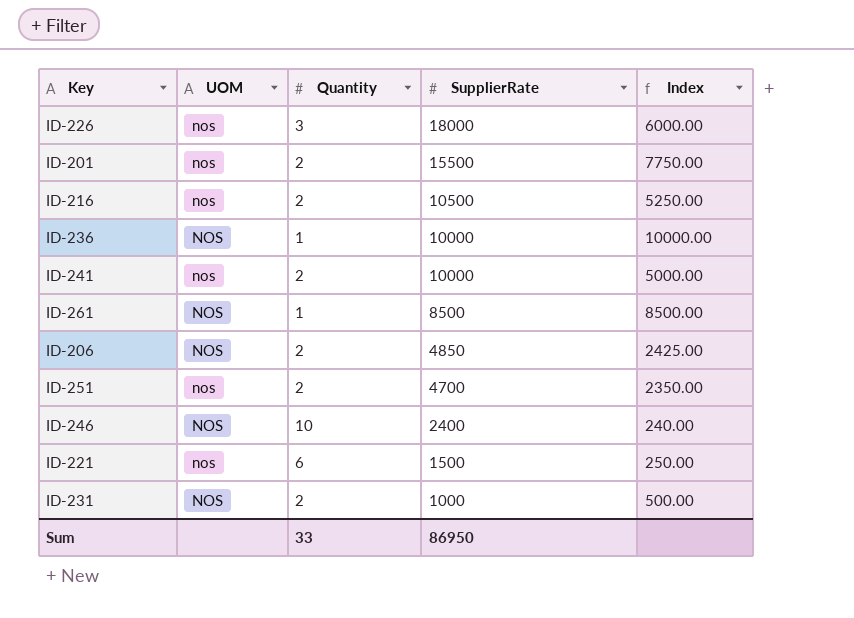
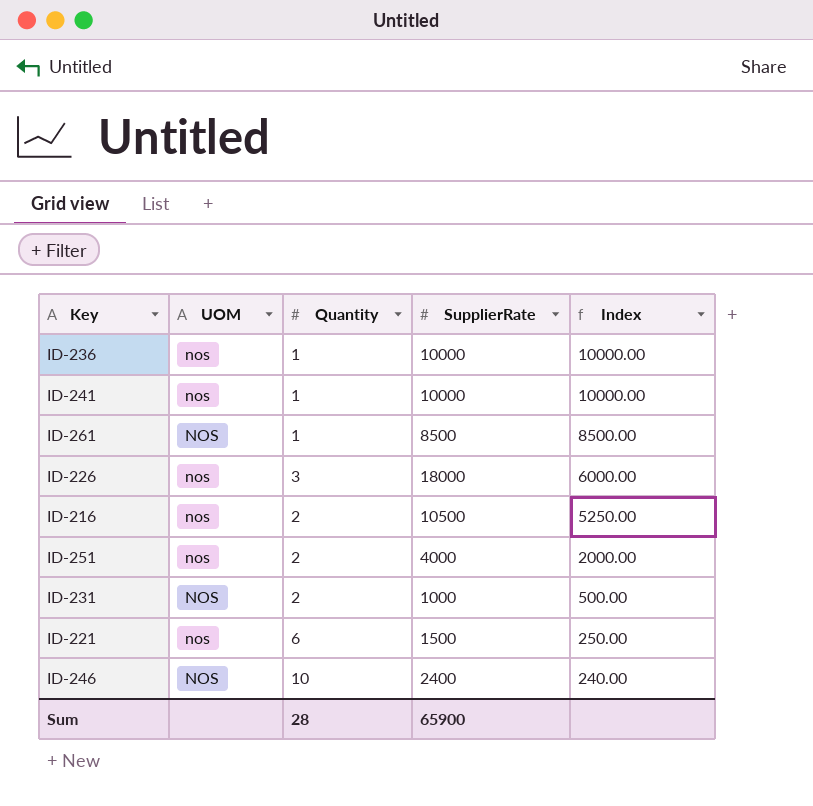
row order: SupplierRate descending -> Index descending
row ID-201: nos | 2 | 15500 | 7750.00 -> none
row ID-206: NOS | 2 | 4850 | 2425.00 -> none
ID-236 | UOM: NOS -> nos
ID-241 | Quantity: 2 -> 1
ID-241 | Index: 5000.00 -> 10000.00
ID-251 | SupplierRate: 4700 -> 4000
ID-251 | Index: 2350.00 -> 2000.00
Sum | Quantity: 33 -> 28
Sum | SupplierRate: 86950 -> 65900

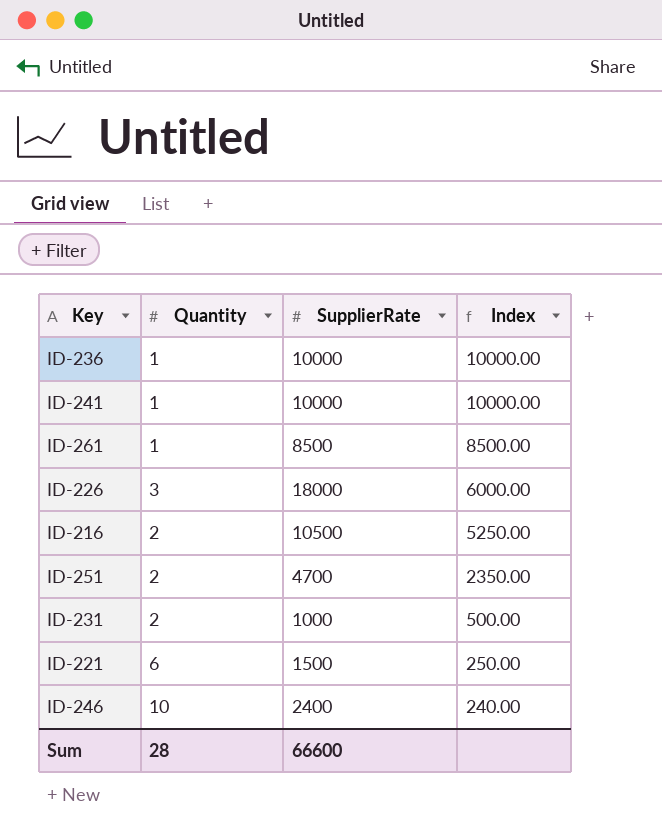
column UOM | position: 2 -> none
ID-251 | SupplierRate: 4000 -> 4700
ID-251 | Index: 2000.00 -> 2350.00
Sum | SupplierRate: 65900 -> 66600

